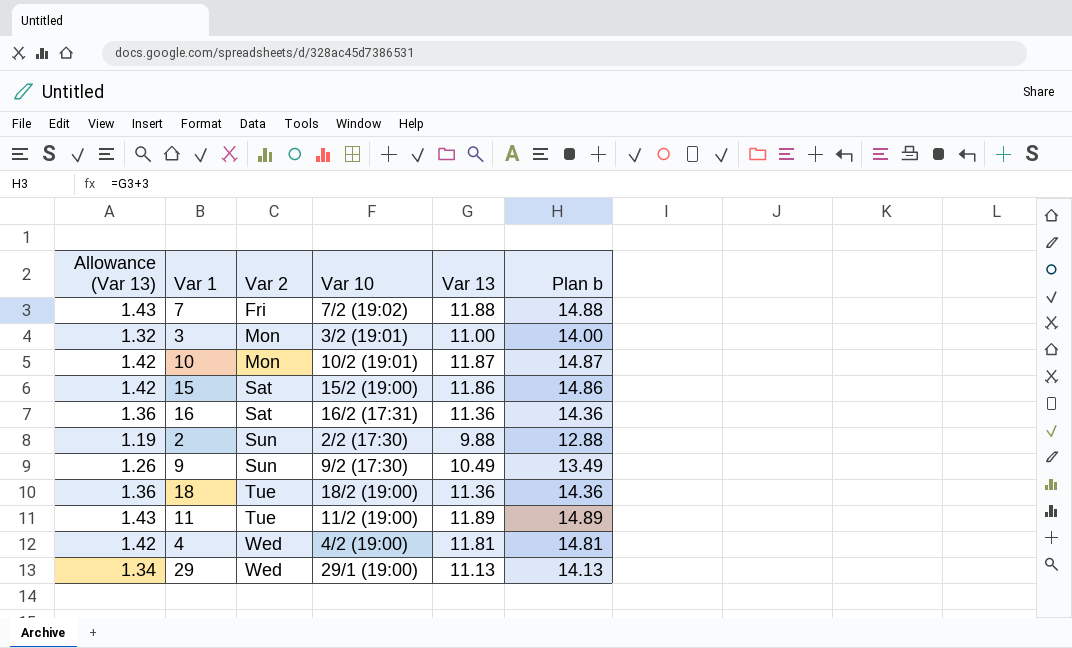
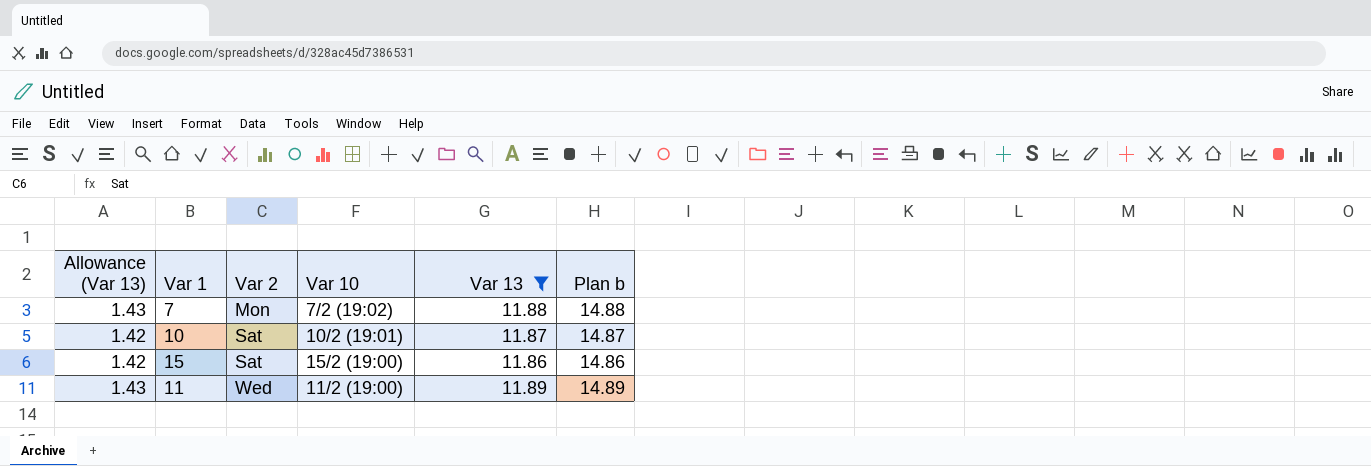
filter: none -> Var 13 >= 11.86
7 | Var 2: Fri -> Mon
10 | Var 2: Mon -> Sat
11 | Var 2: Tue -> Wed

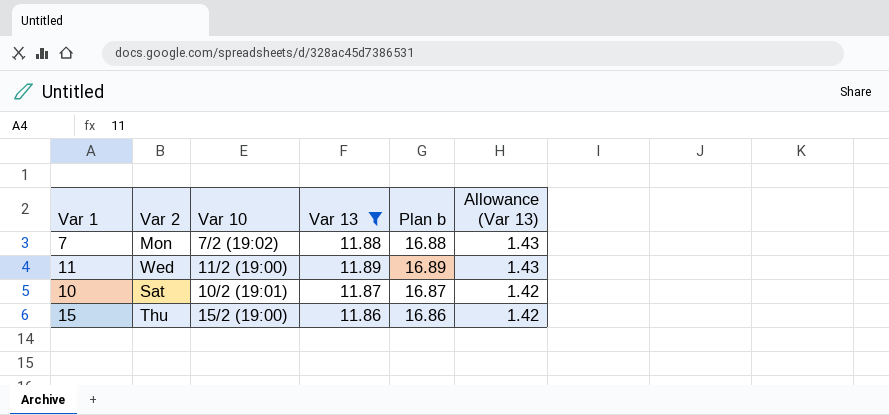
row order: Var 2 ascending -> Allowance (Var 13) descending
column Plan b | formula: [Var 13] + 3 -> [Var 13] + 5
column Allowance (Var 13) | position: 1 -> 6
15 | Var 2: Sat -> Thu

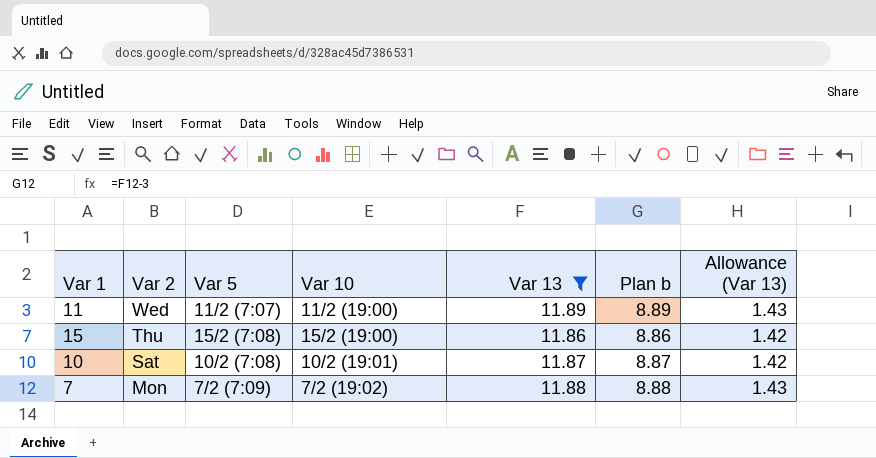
row order: Allowance (Var 13) descending -> Var 2 descending
column Var 5 | position: none -> 3
column Plan b | formula: [Var 13] + 5 -> [Var 13] - 3

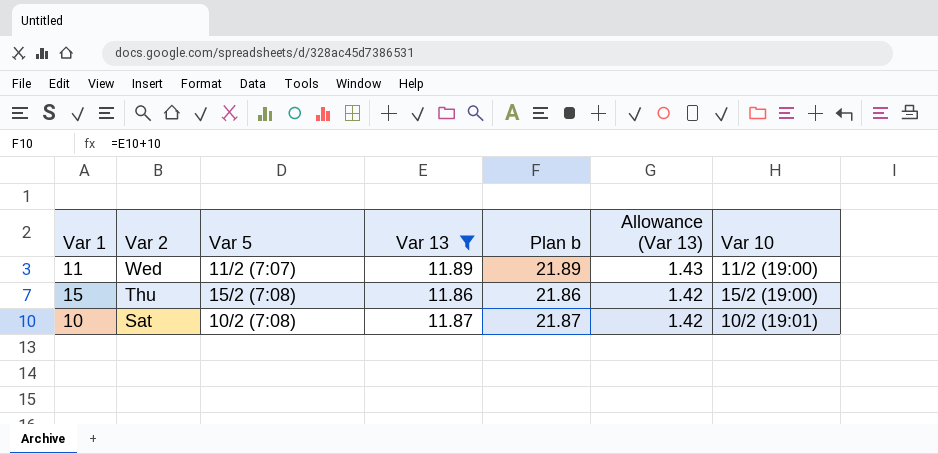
column Plan b | formula: [Var 13] - 3 -> [Var 13] + 10
column Var 10 | position: 4 -> 7
row 7: Mon | 7/2 (7:09) | 7/2 (19:02) | 11.88 | 8.88 | 1.43 -> none

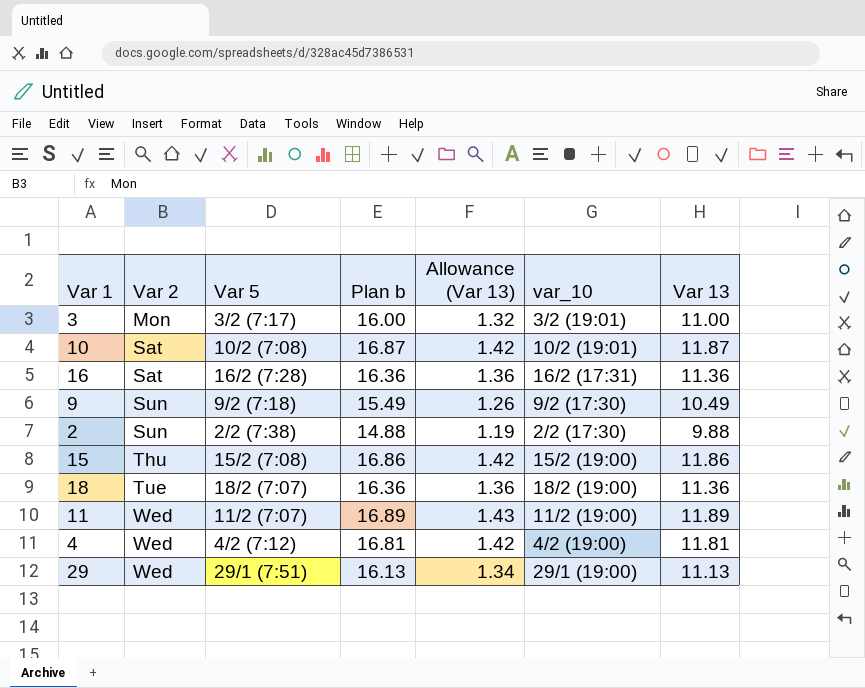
filter: Var 13 >= 11.86 -> none
row order: Var 2 descending -> Var 2 ascending
column Plan b | formula: [Var 13] + 10 -> [Var 13] + 5
column name: Var 10 -> var_10
column Var 13 | position: 4 -> 7

